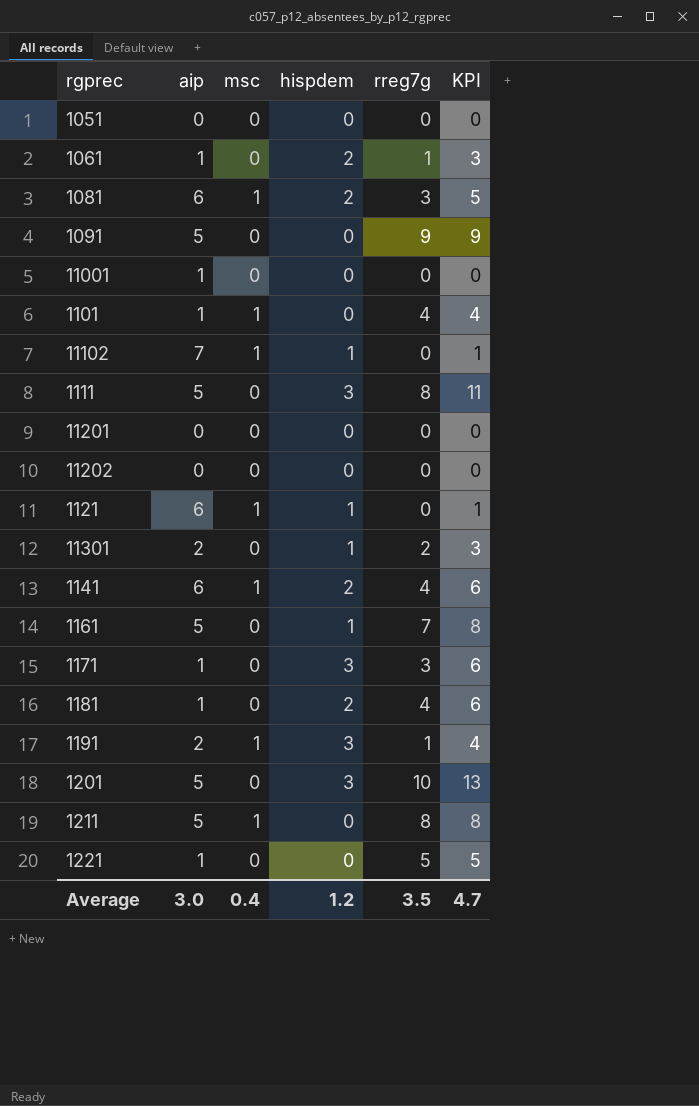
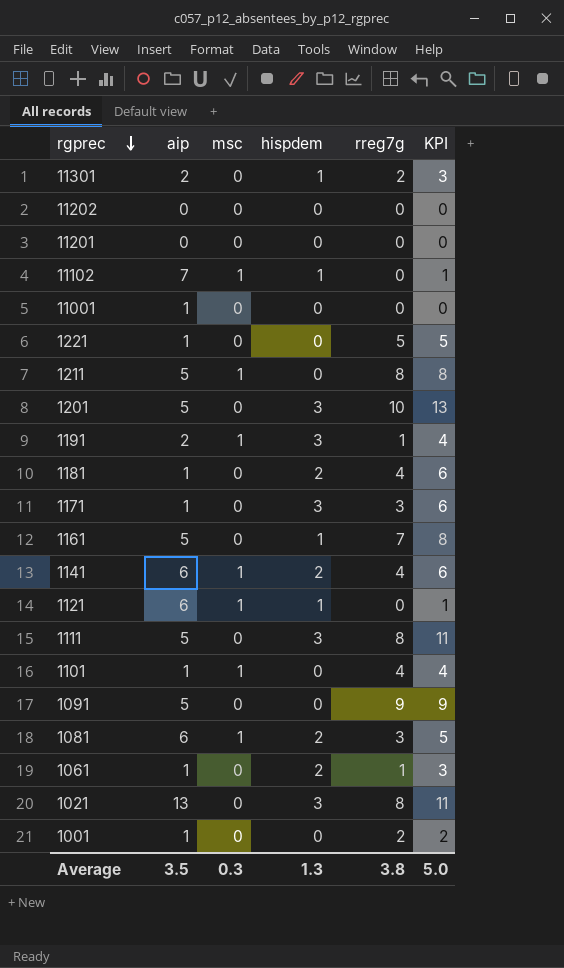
row order: none -> rgprec descending
row 1051: 0 | 0 | 0 | 0 | 0 -> none
row 1021: none -> 13 | 0 | 3 | 8 | 11
row 1001: none -> 1 | 0 | 0 | 2 | 2
Average | aip: 3.0 -> 3.5
Average | msc: 0.4 -> 0.3
Average | hispdem: 1.2 -> 1.3
Average | rreg7g: 3.5 -> 3.8
Average | KPI: 4.7 -> 5.0

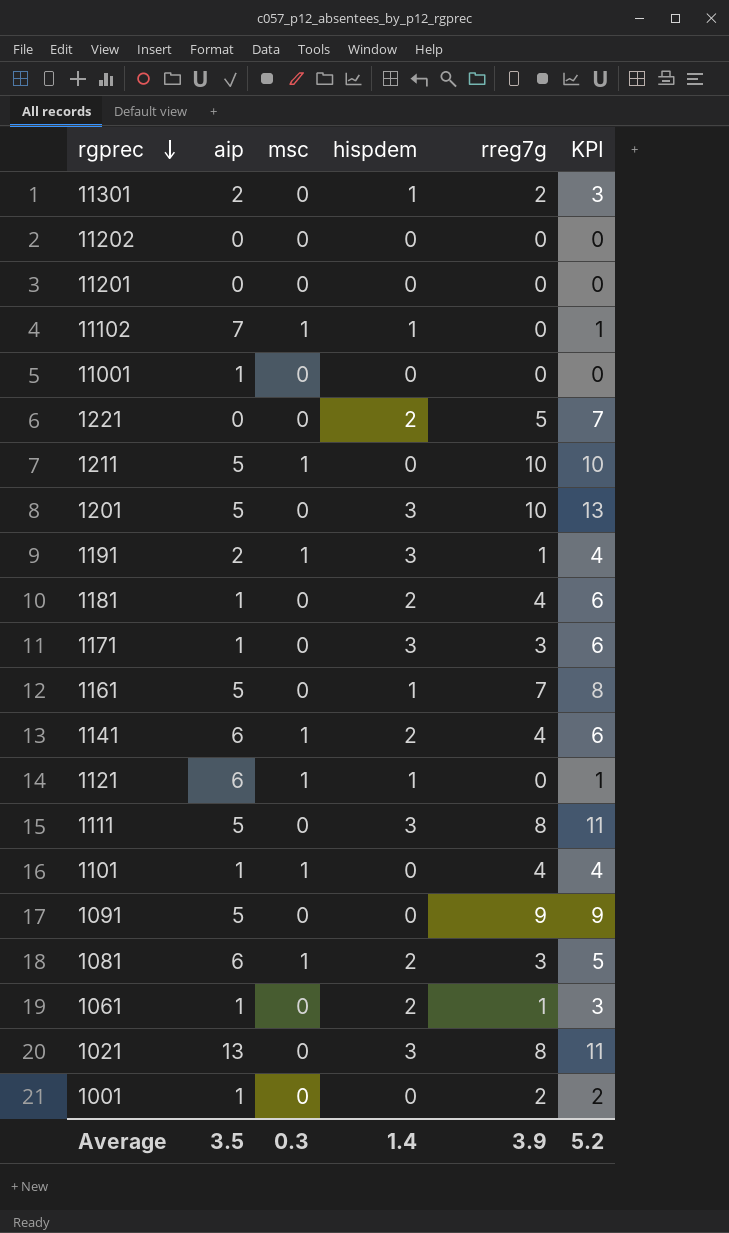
1221 | aip: 1 -> 0
1221 | hispdem: 0 -> 2
1221 | KPI: 5 -> 7
1211 | rreg7g: 8 -> 10
1211 | KPI: 8 -> 10
Average | hispdem: 1.3 -> 1.4
Average | rreg7g: 3.8 -> 3.9
Average | KPI: 5.0 -> 5.2

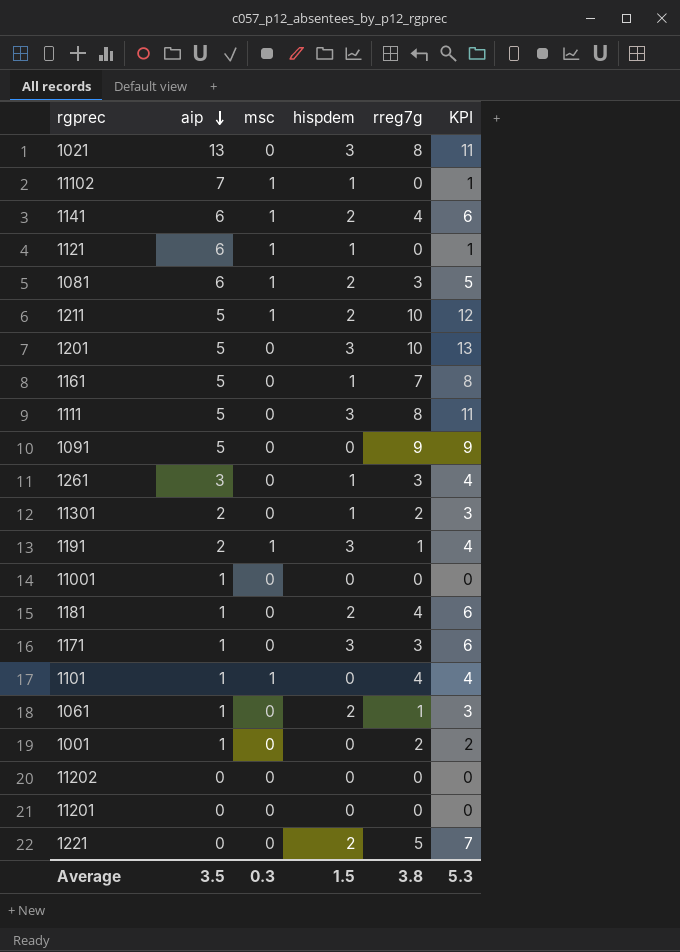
row order: rgprec descending -> aip descending
1211 | hispdem: 0 -> 2
1211 | KPI: 10 -> 12
row 1261: none -> 3 | 0 | 1 | 3 | 4
Average | hispdem: 1.4 -> 1.5
Average | rreg7g: 3.9 -> 3.8
Average | KPI: 5.2 -> 5.3

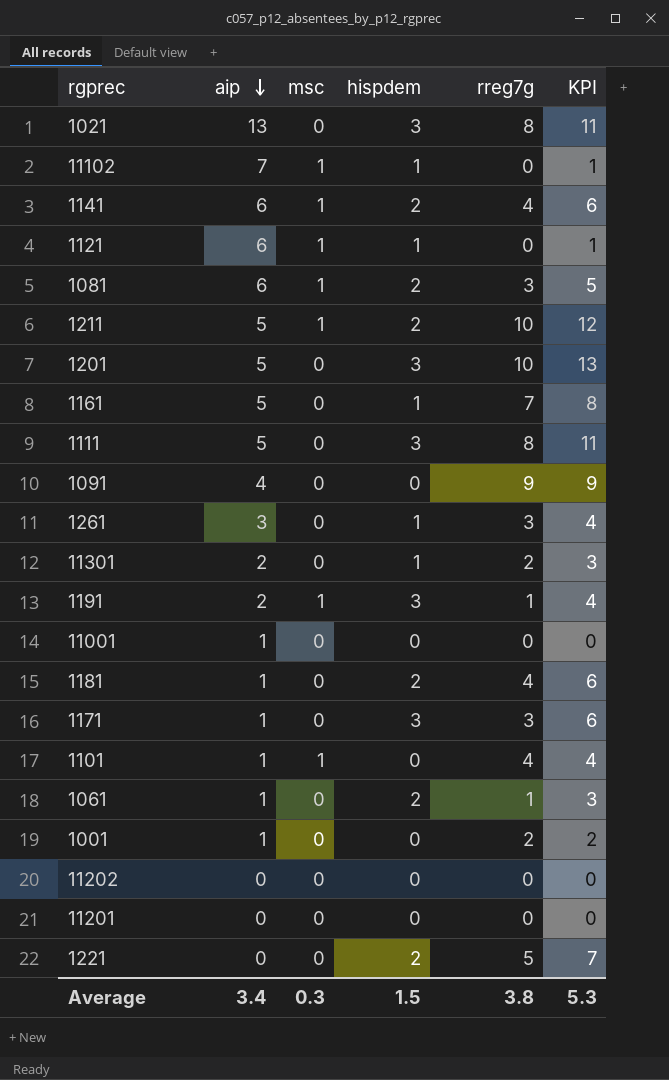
1091 | aip: 5 -> 4
Average | aip: 3.5 -> 3.4

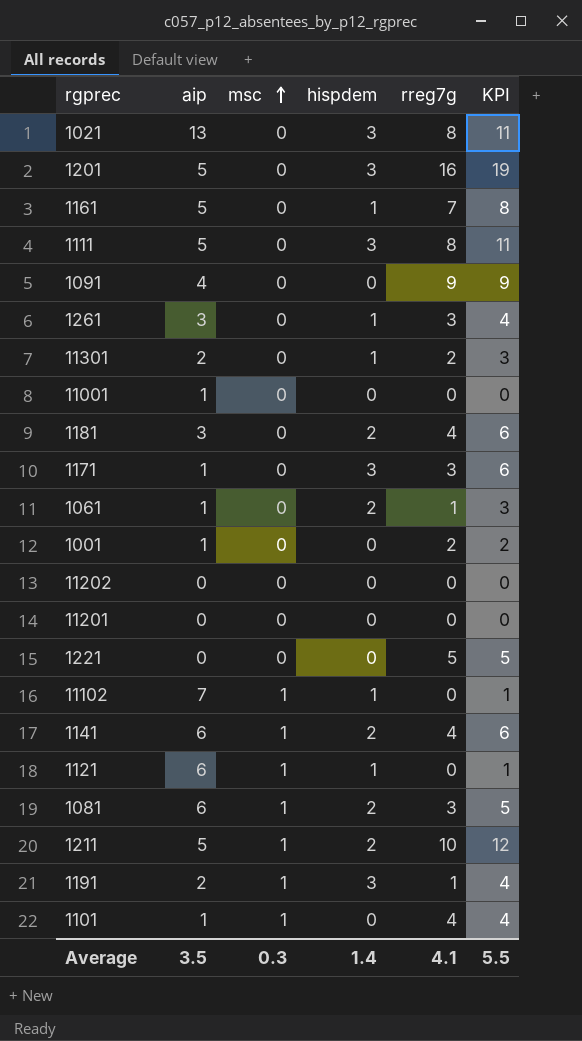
row order: aip descending -> msc ascending
1201 | rreg7g: 10 -> 16
1201 | KPI: 13 -> 19
1181 | aip: 1 -> 3
1221 | hispdem: 2 -> 0
1221 | KPI: 7 -> 5
Average | aip: 3.4 -> 3.5
Average | hispdem: 1.5 -> 1.4
Average | rreg7g: 3.8 -> 4.1
Average | KPI: 5.3 -> 5.5

